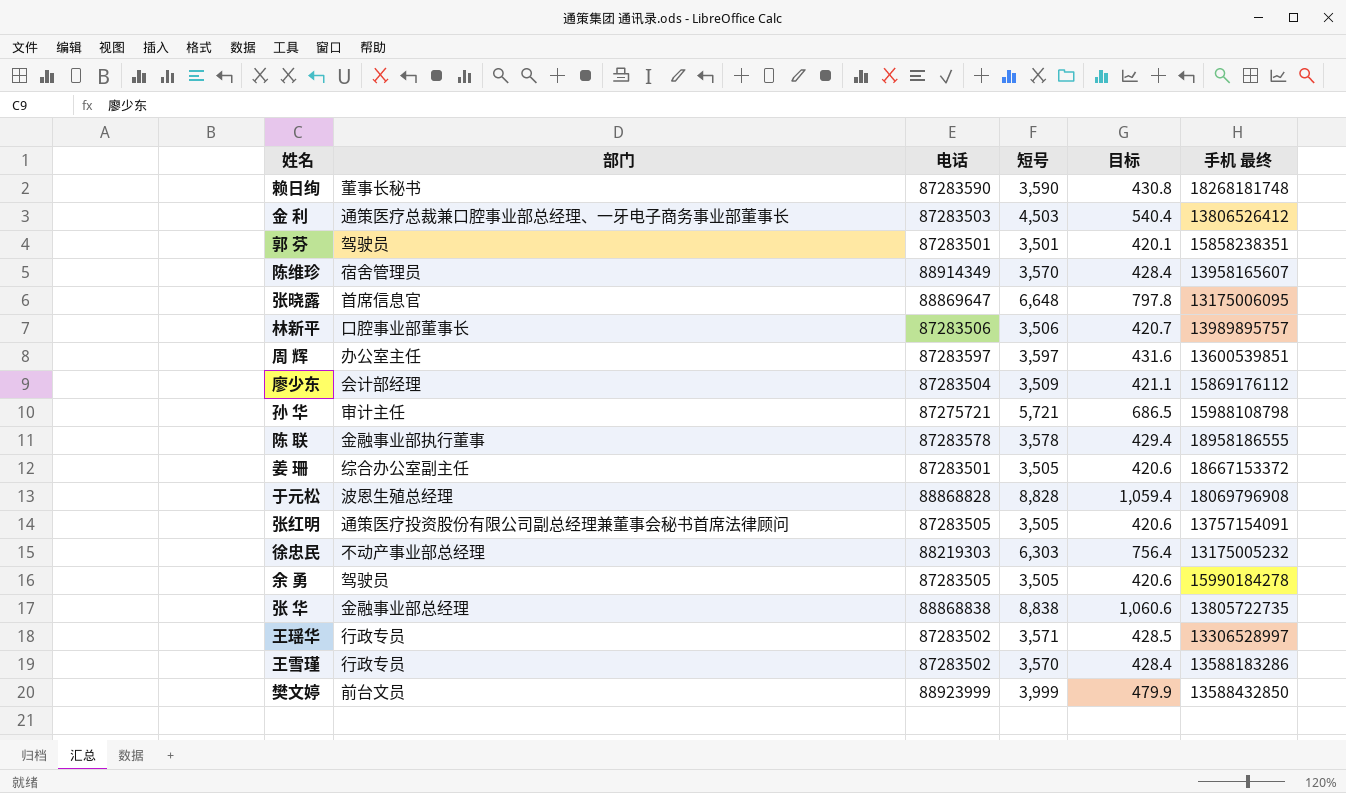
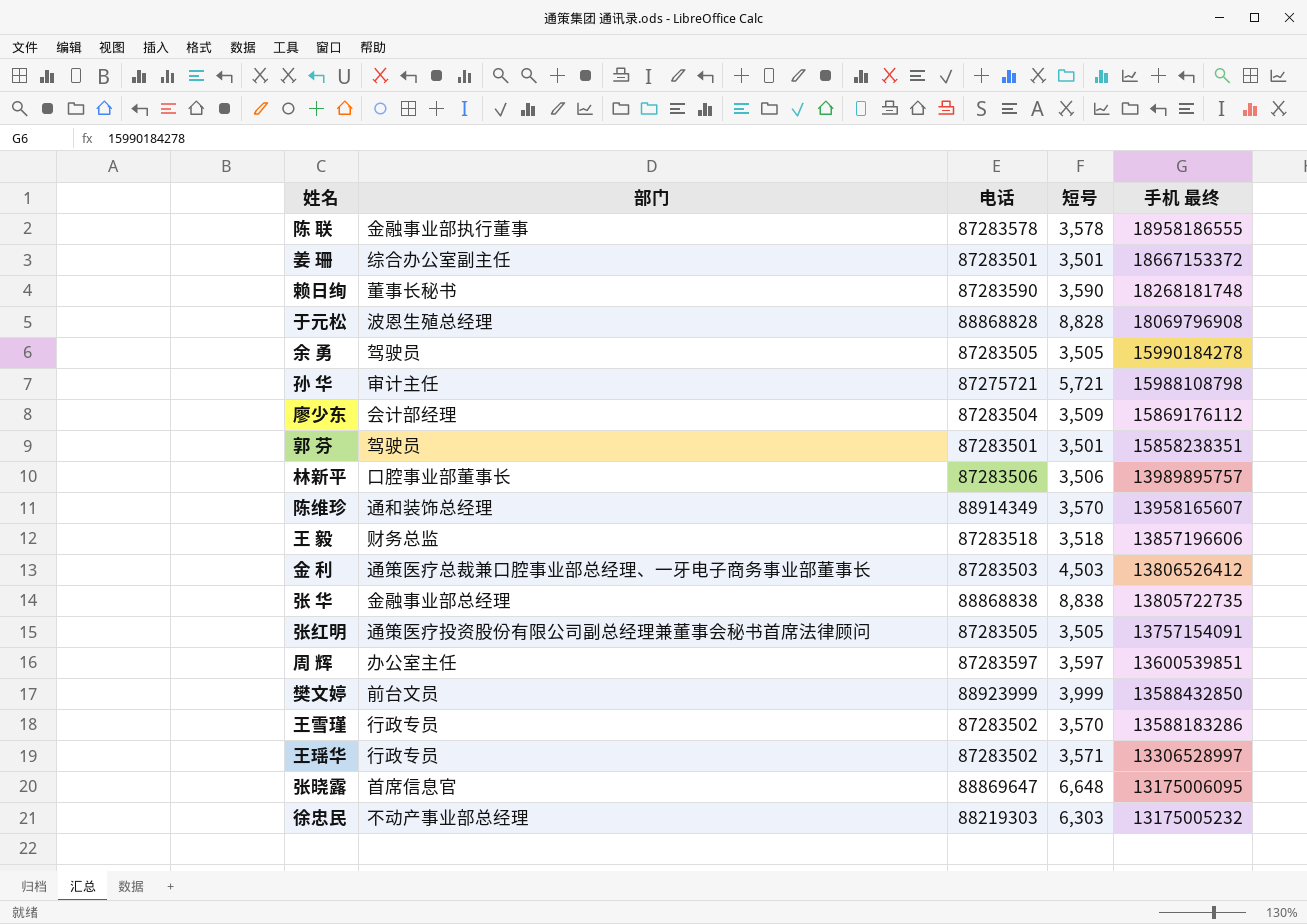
row order: none -> 手机 最终 descending
column 目标 | formula: [短号] * 0.12 -> none
姜 珊 | 短号: 3,505 -> 3,501
陈维珍 | 部门: 宿舍管理员 -> 通和装饰总经理
row 王 毅: none -> 财务总监 | 87283518 | 3,518 | 13857196606

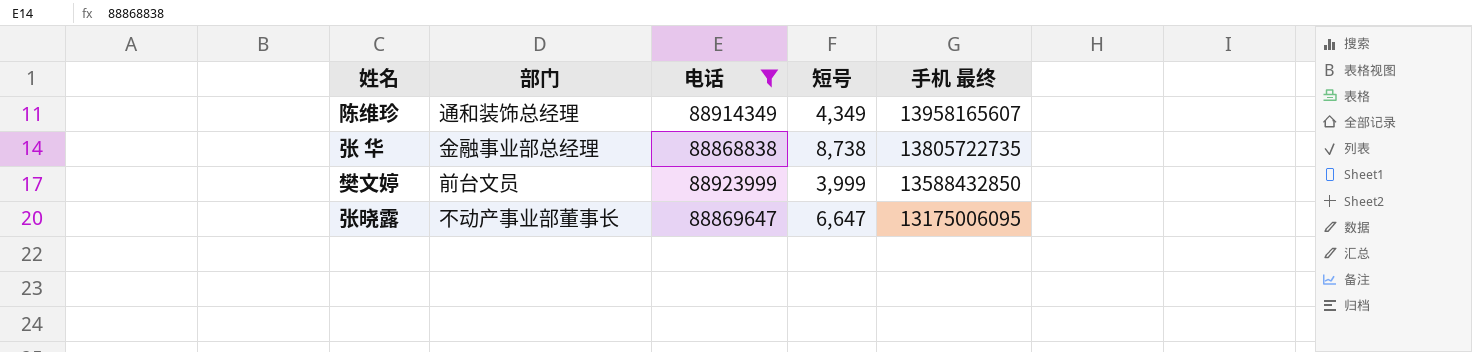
filter: none -> 电话 >= 88868838
陈维珍 | 短号: 3,570 -> 4,349
张 华 | 短号: 8,838 -> 8,738
张晓露 | 部门: 首席信息官 -> 不动产事业部董事长
张晓露 | 短号: 6,648 -> 6,647

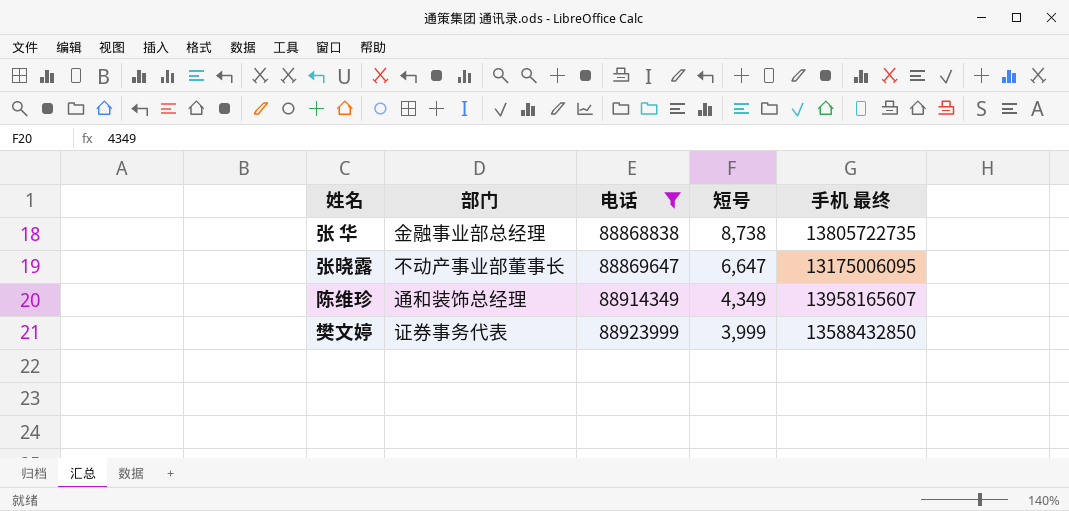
row order: 手机 最终 descending -> 电话 ascending
樊文婷 | 部门: 前台文员 -> 证券事务代表

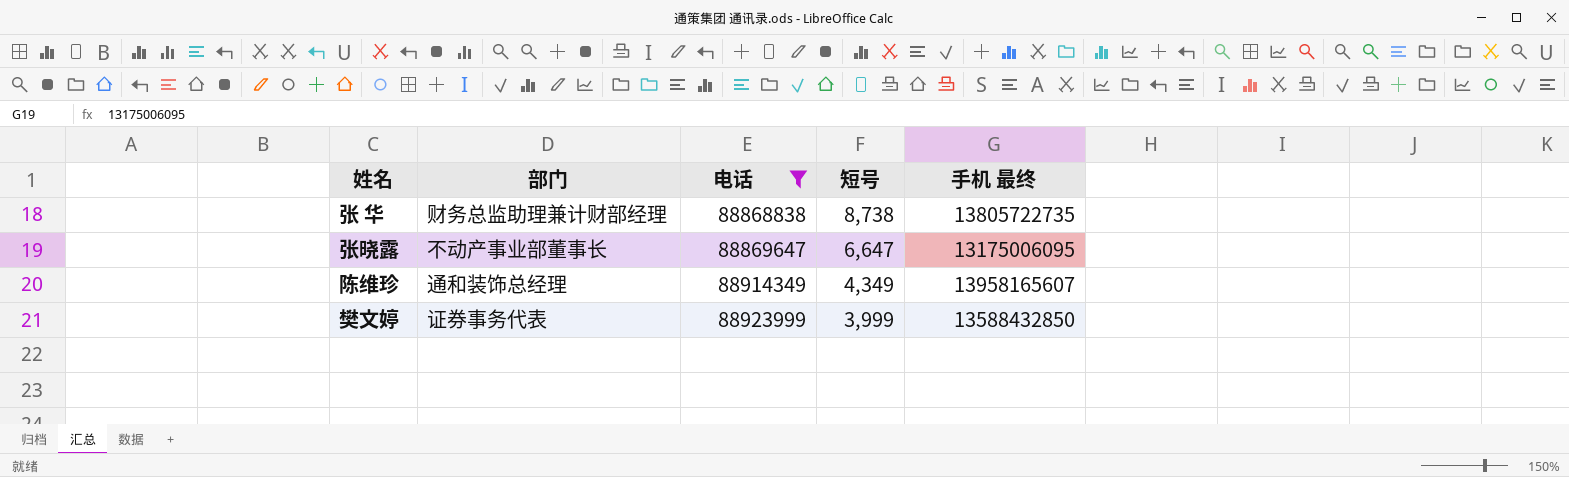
张 华 | 部门: 金融事业部总经理 -> 财务总监助理兼计财部经理

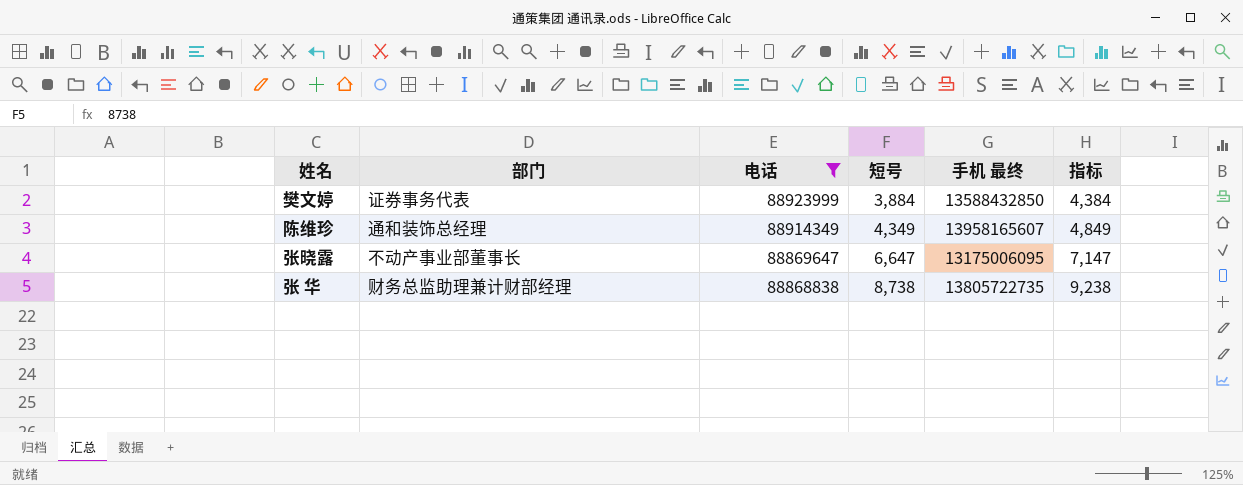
row order: 电话 ascending -> 电话 descending
column 指标 | formula: none -> [短号] + 500
樊文婷 | 短号: 3,999 -> 3,884

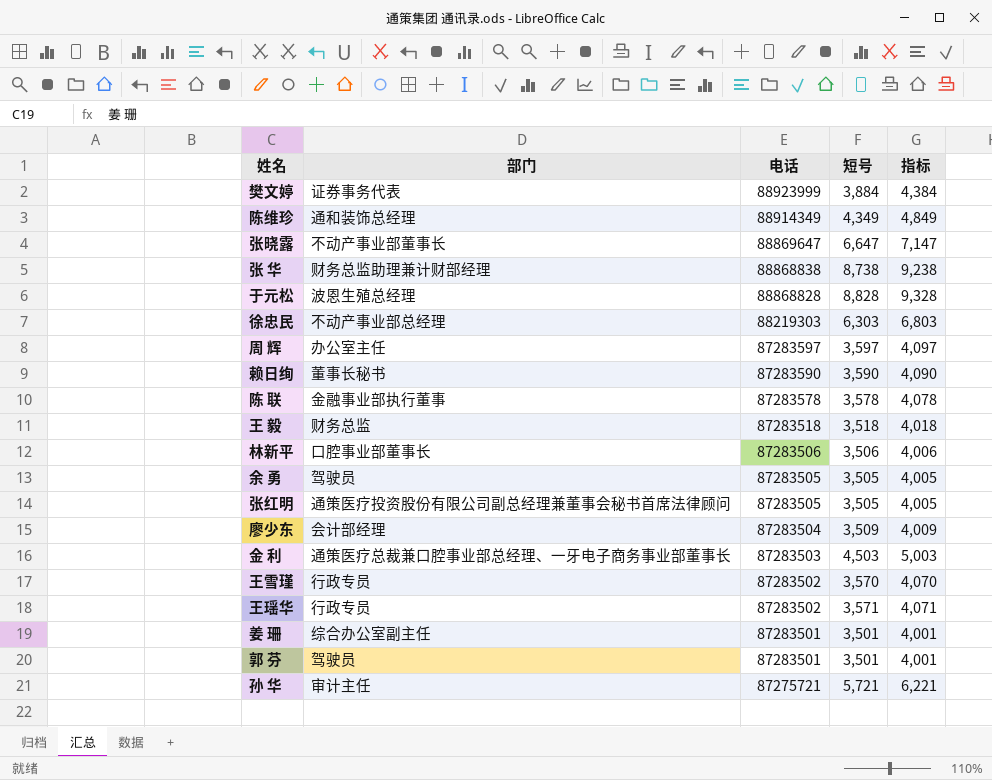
filter: 电话 >= 88868838 -> none
column 手机 最终 | position: 5 -> none

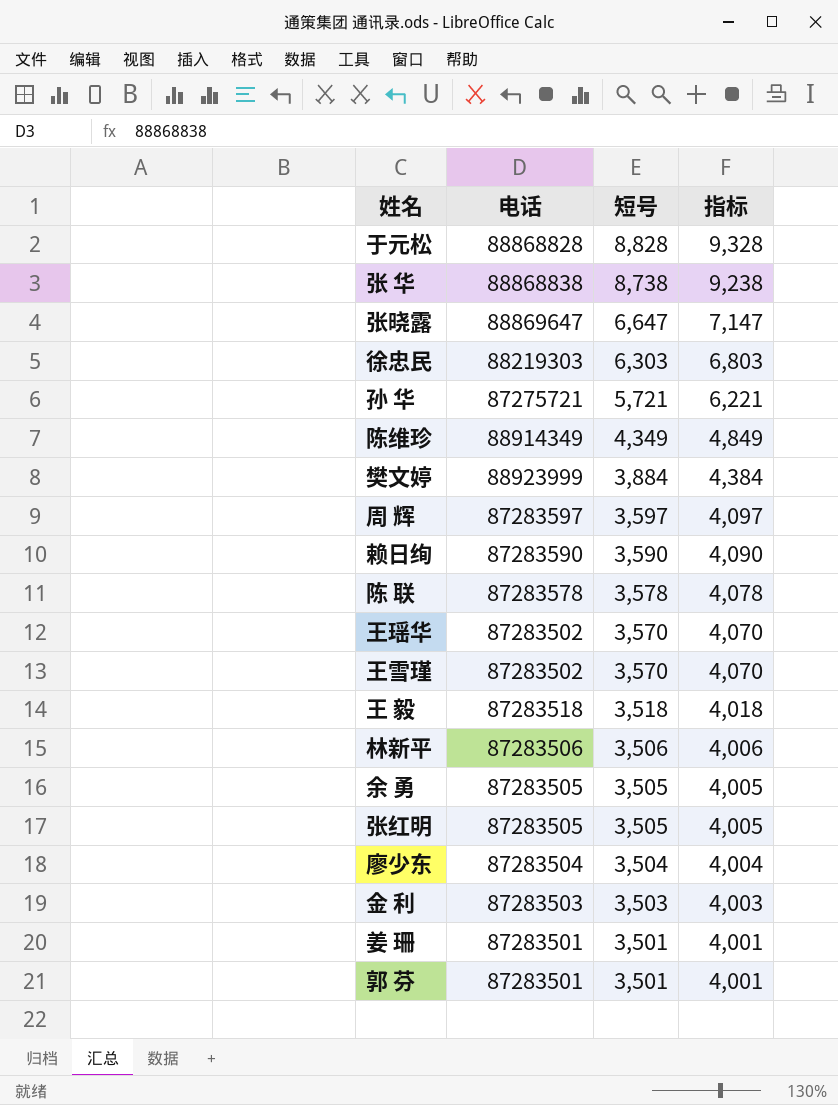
row order: 电话 descending -> 短号 descending
column 部门 | position: 2 -> none
王瑶华 | 短号: 3,571 -> 3,570
王瑶华 | 指标: 4,071 -> 4,070
廖少东 | 短号: 3,509 -> 3,504
廖少东 | 指标: 4,009 -> 4,004
金 利 | 短号: 4,503 -> 3,503
金 利 | 指标: 5,003 -> 4,003

